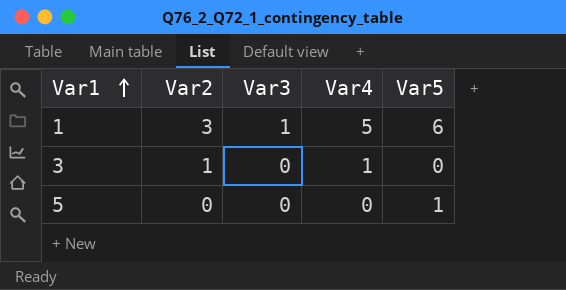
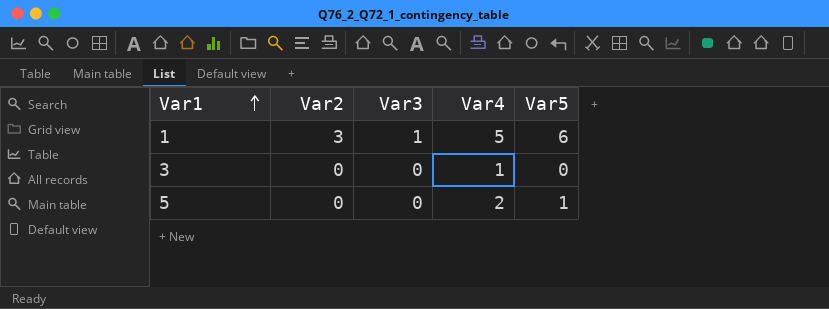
3 | Var2: 1 -> 0
5 | Var4: 0 -> 2

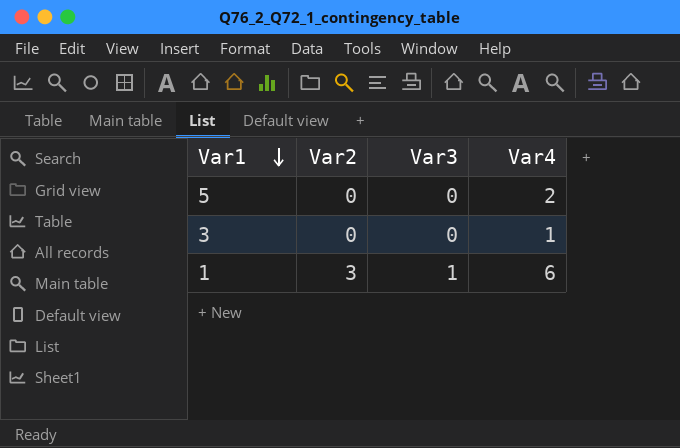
row order: Var1 ascending -> Var1 descending
column Var5 | position: 5 -> none
1 | Var4: 5 -> 6

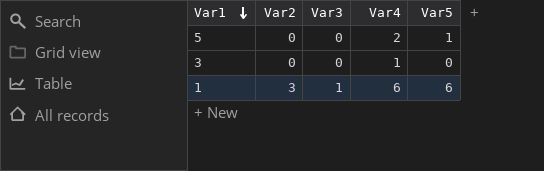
column Var5 | position: none -> 5

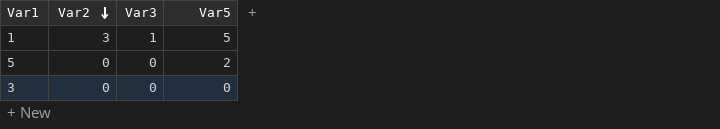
row order: Var1 descending -> Var2 descending
column Var4 | position: 4 -> none
1 | Var5: 6 -> 5
5 | Var5: 1 -> 2

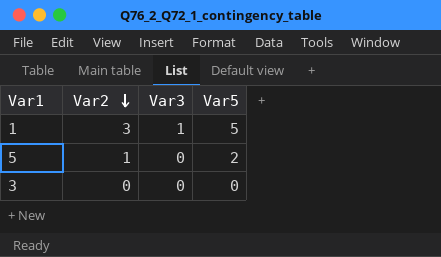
5 | Var2: 0 -> 1

